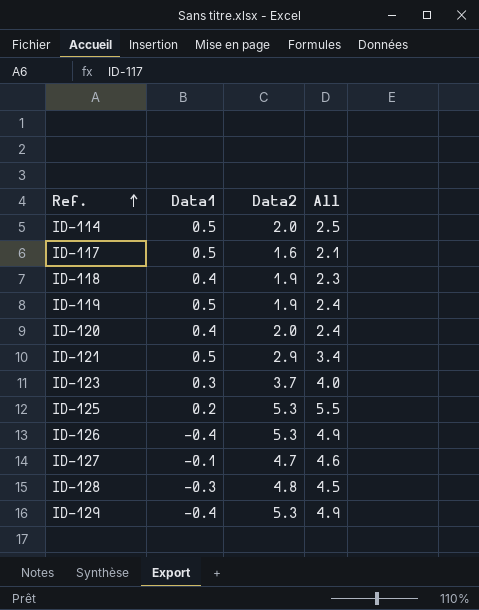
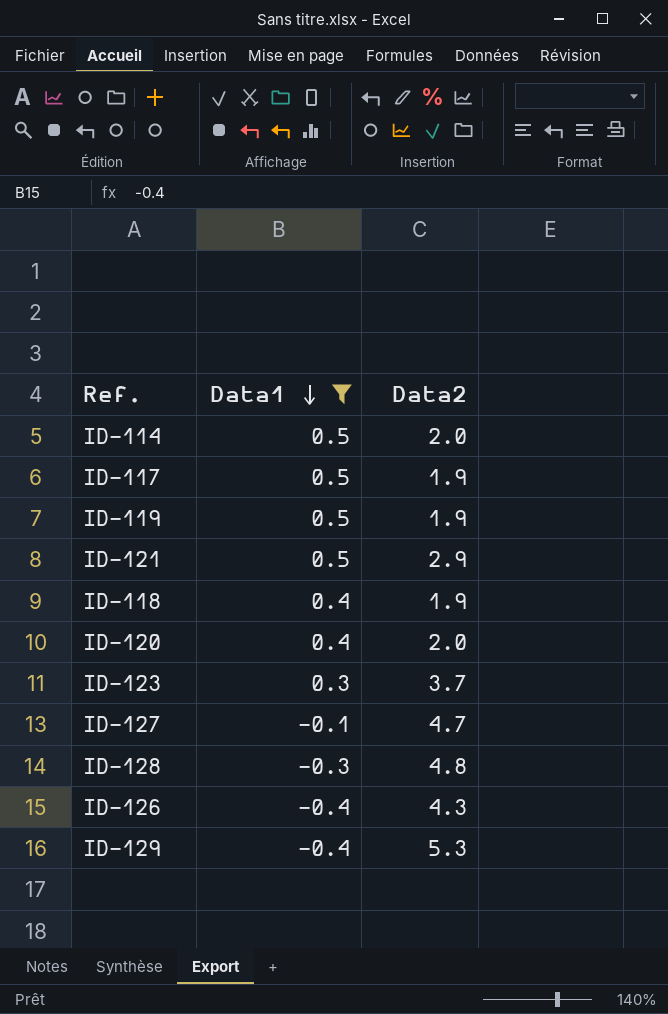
filter: none -> Data1 != 0.2
row order: Ref. ascending -> Data1 descending
column All | formula: [Data1] + [Data2] -> none
ID-117 | Data2: 1.6 -> 1.9
ID-126 | Data2: 5.3 -> 4.3

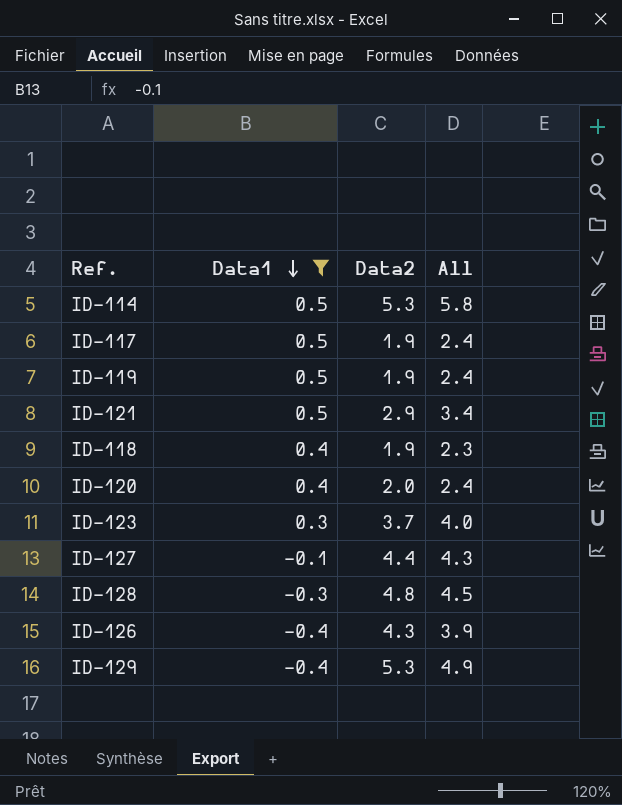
column All | formula: none -> [Data1] + [Data2]
ID-114 | Data2: 2.0 -> 5.3
ID-127 | Data2: 4.7 -> 4.4

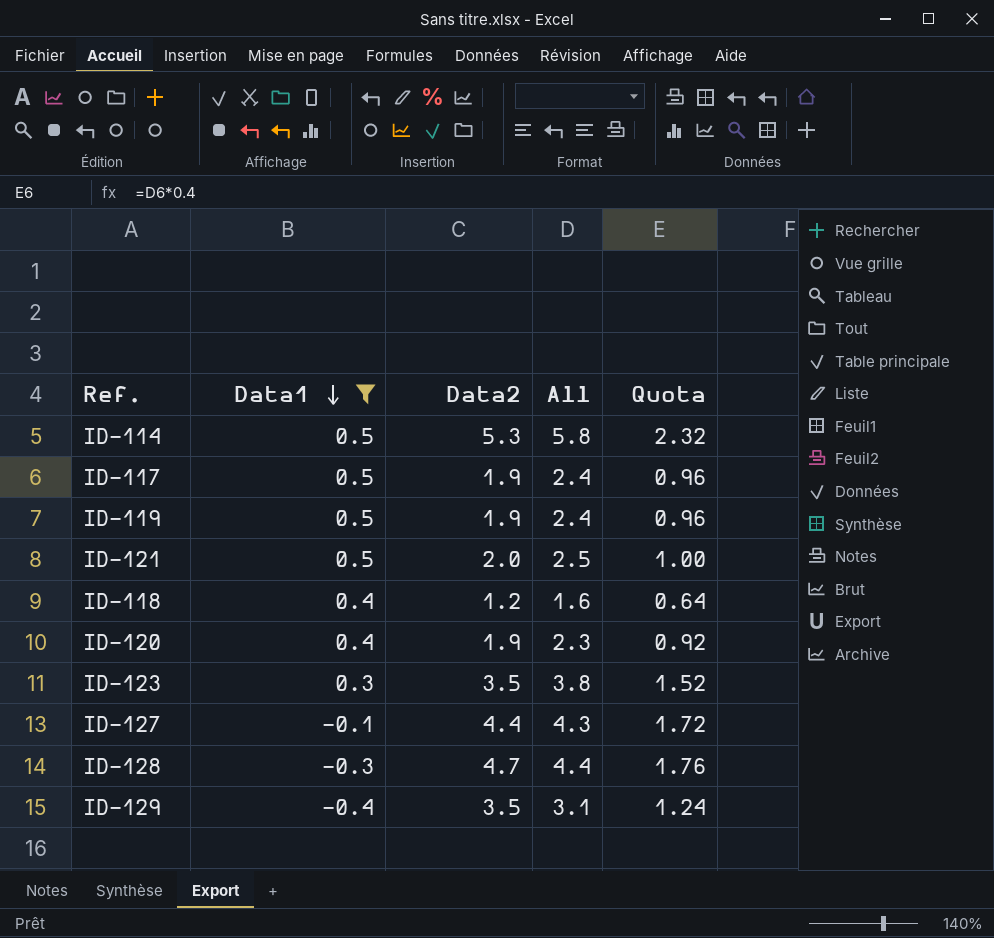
column Quota | formula: none -> [All] * 0.4
row ID-126: -0.4 | 4.3 | 3.9 -> none
ID-121 | Data2: 2.9 -> 2.0
ID-121 | All: 3.4 -> 2.5
ID-118 | Data2: 1.9 -> 1.2
ID-118 | All: 2.3 -> 1.6
ID-120 | Data2: 2.0 -> 1.9
ID-120 | All: 2.4 -> 2.3
ID-123 | Data2: 3.7 -> 3.5
ID-123 | All: 4.0 -> 3.8
ID-128 | Data2: 4.8 -> 4.7
ID-128 | All: 4.5 -> 4.4
ID-129 | Data2: 5.3 -> 3.5
ID-129 | All: 4.9 -> 3.1

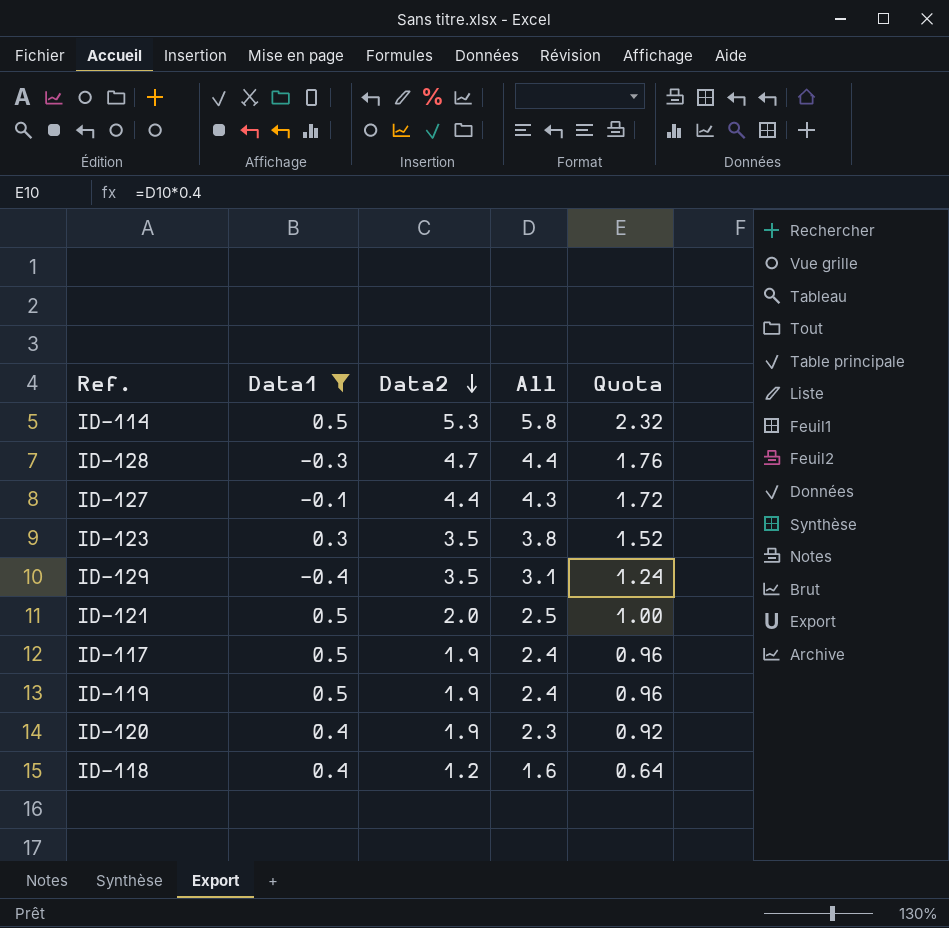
row order: Data1 descending -> Data2 descending

